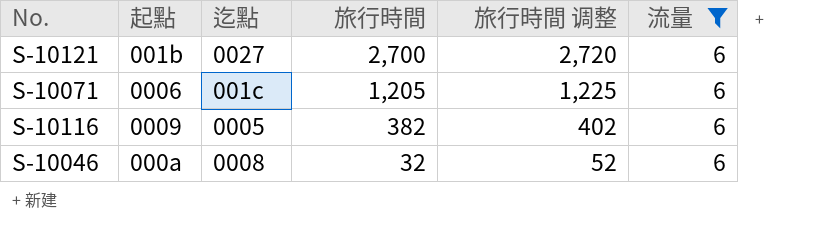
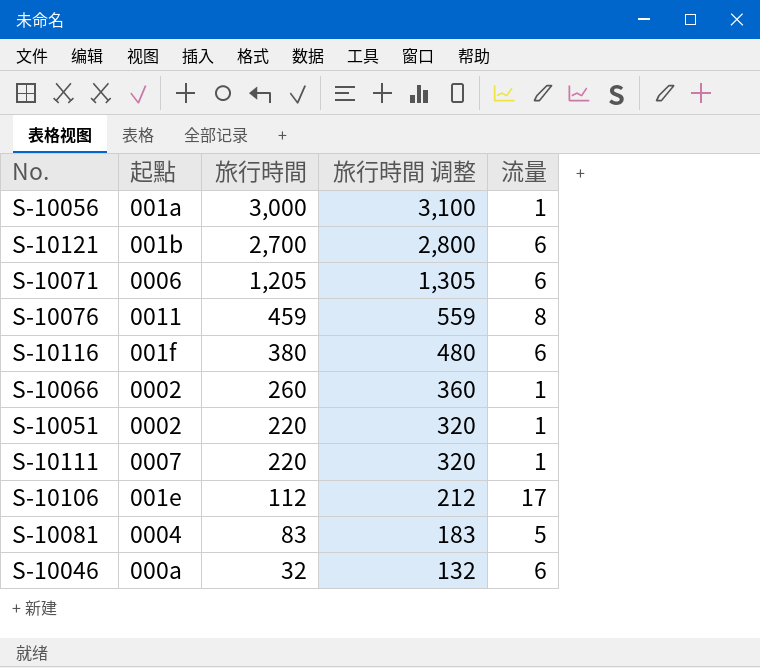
filter: 流量 = 6 -> none
column 迄點 | position: 3 -> none
column 旅行時間 调整 | formula: [旅行時間] + 20 -> [旅行時間] + 100
S-10116 | 起點: 0009 -> 001f
S-10116 | 旅行時間: 382 -> 380

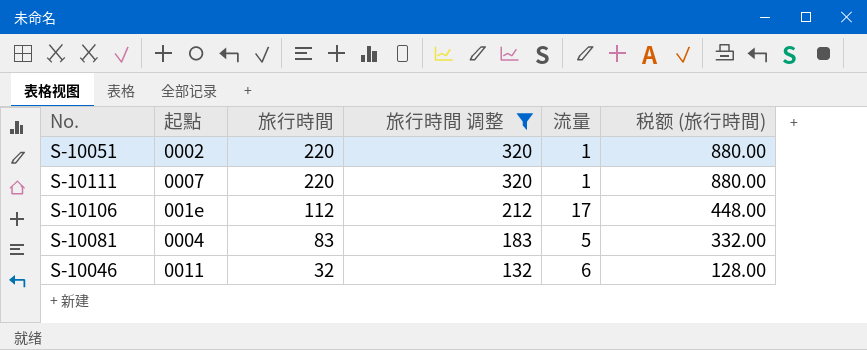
filter: none -> 旅行時間 调整 <= 320
column 税额 (旅行時間) | formula: none -> [旅行時間] * 4
S-10046 | 起點: 000a -> 0011

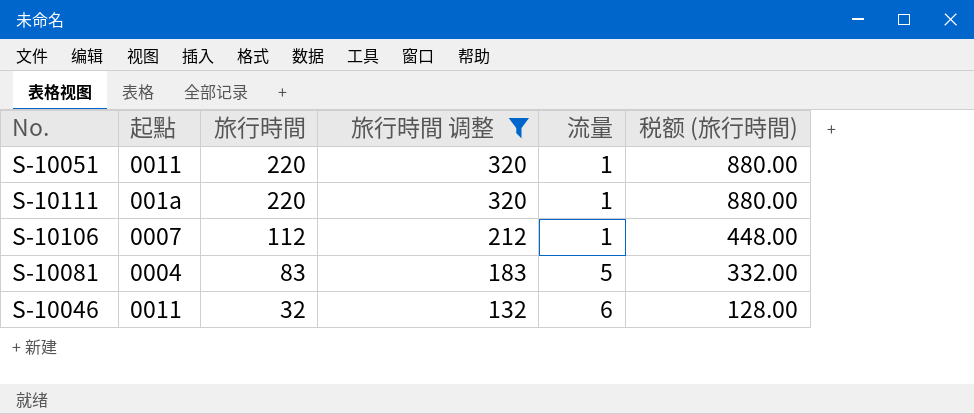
S-10051 | 起點: 0002 -> 0011
S-10111 | 起點: 0007 -> 001a
S-10106 | 起點: 001e -> 0007
S-10106 | 流量: 17 -> 1

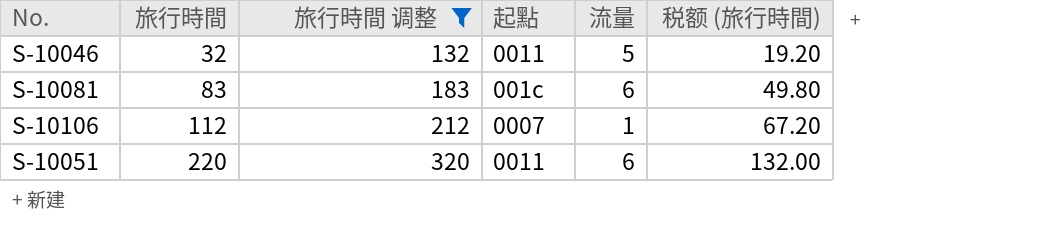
row order: 旅行時間 descending -> 旅行時間 ascending
column 起點 | position: 2 -> 4
column 税额 (旅行時間) | formula: [旅行時間] * 4 -> [旅行時間] * 0.6
row S-10111: 001a | 220 | 320 | 1 | 880.00 -> none
S-10046 | 流量: 6 -> 5
S-10081 | 起點: 0004 -> 001c
S-10081 | 流量: 5 -> 6
S-10051 | 流量: 1 -> 6

